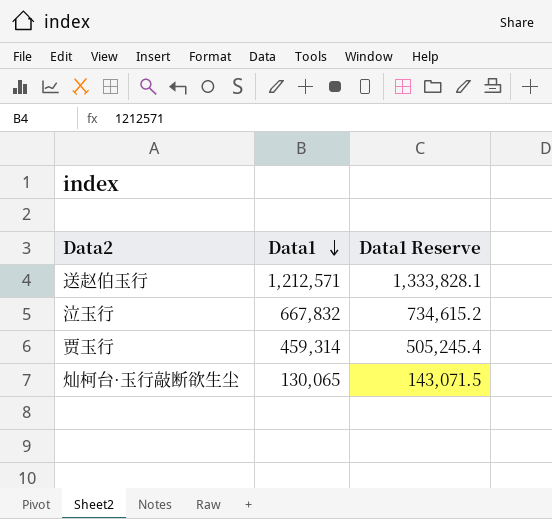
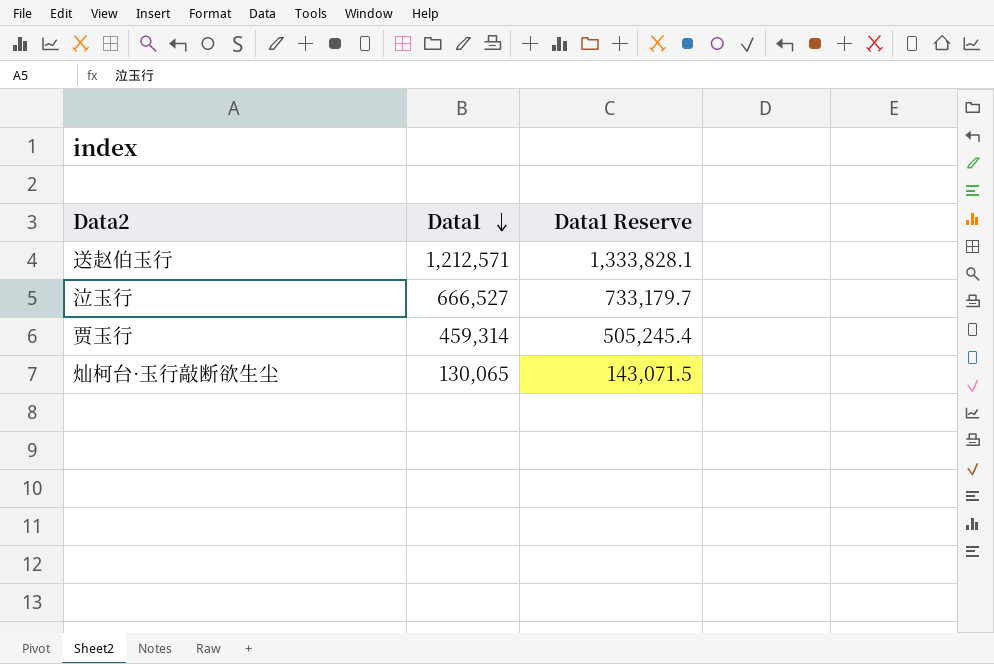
泣玉行 | Data1: 667,832 -> 666,527
泣玉行 | Data1 Reserve: 734,615.2 -> 733,179.7

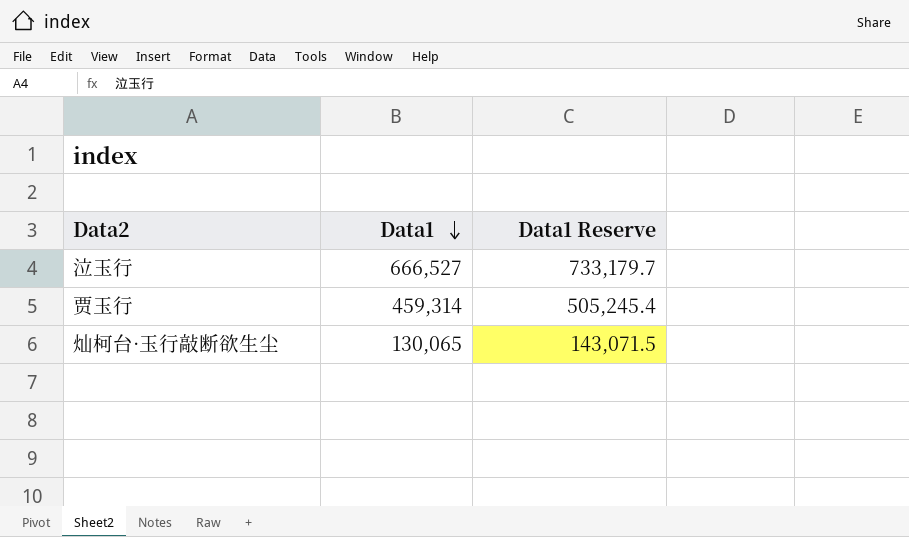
row 送赵伯玉行: 1,212,571 | 1,333,828.1 -> none

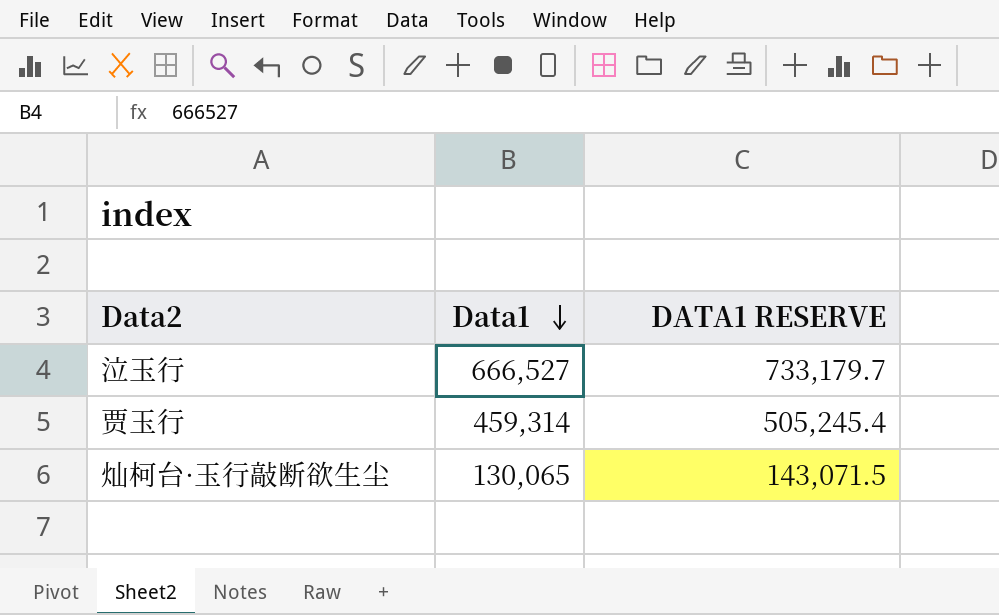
column name: Data1 Reserve -> DATA1 RESERVE

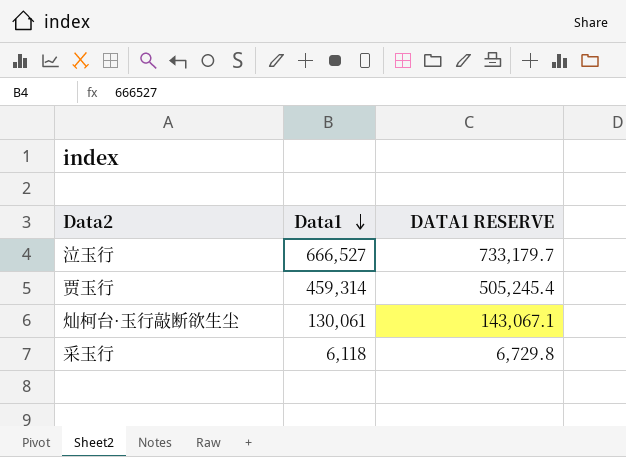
灿柯台·玉行敲断欲生尘 | Data1: 130,065 -> 130,061
灿柯台·玉行敲断欲生尘 | DATA1 RESERVE: 143,071.5 -> 143,067.1
row 采玉行: none -> 6,118 | 6,729.8

